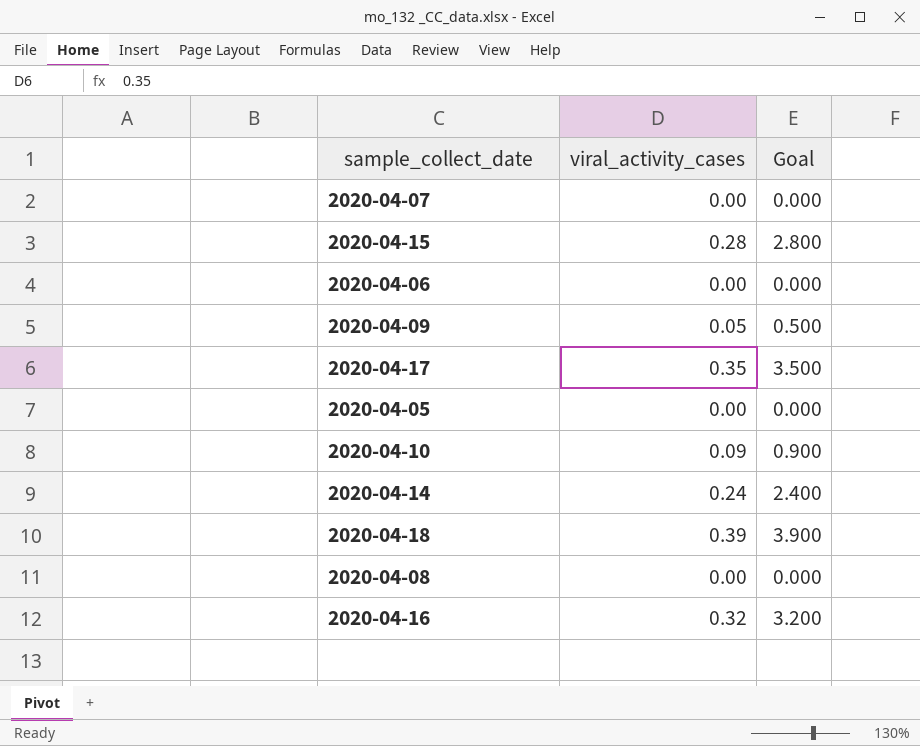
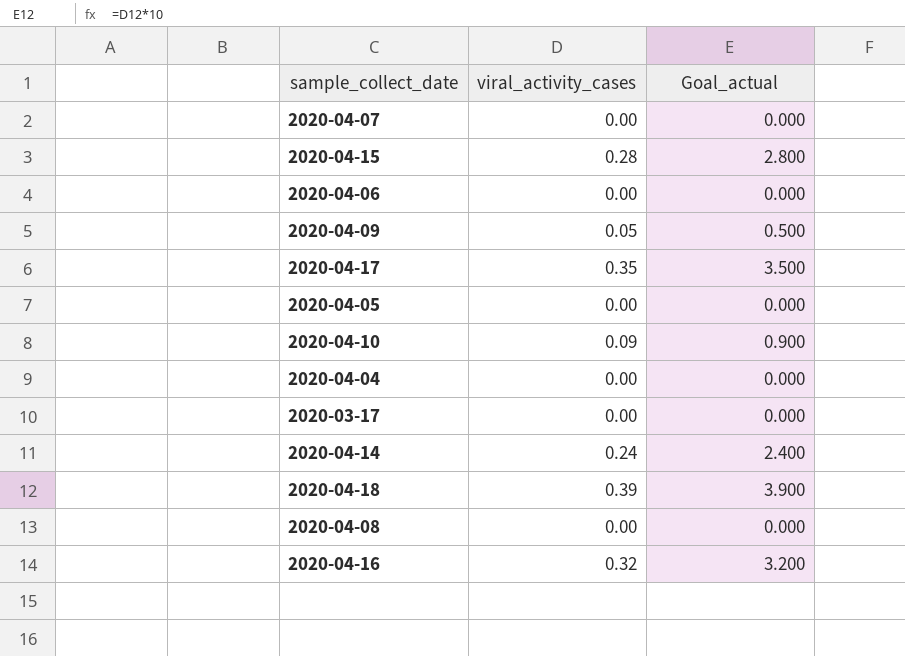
column name: Goal -> Goal_actual
row 2020-04-04: none -> 0.00 | 0.000
row 2020-03-17: none -> 0.00 | 0.000

